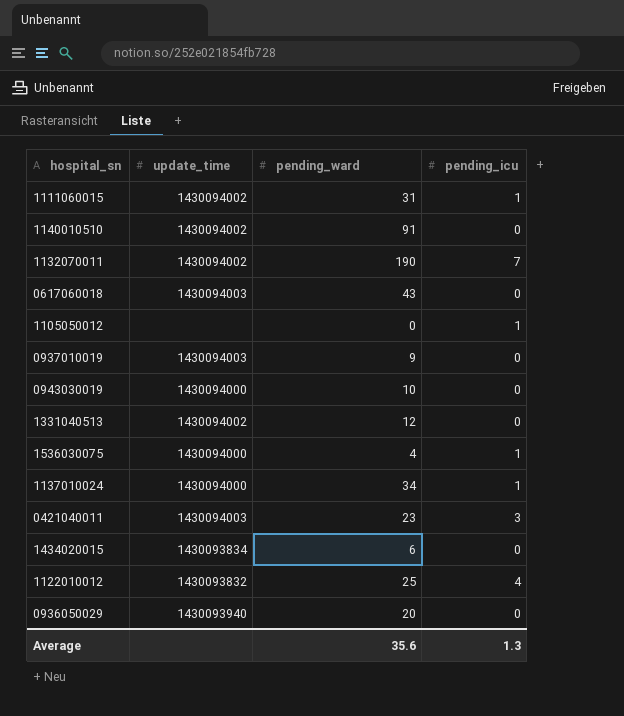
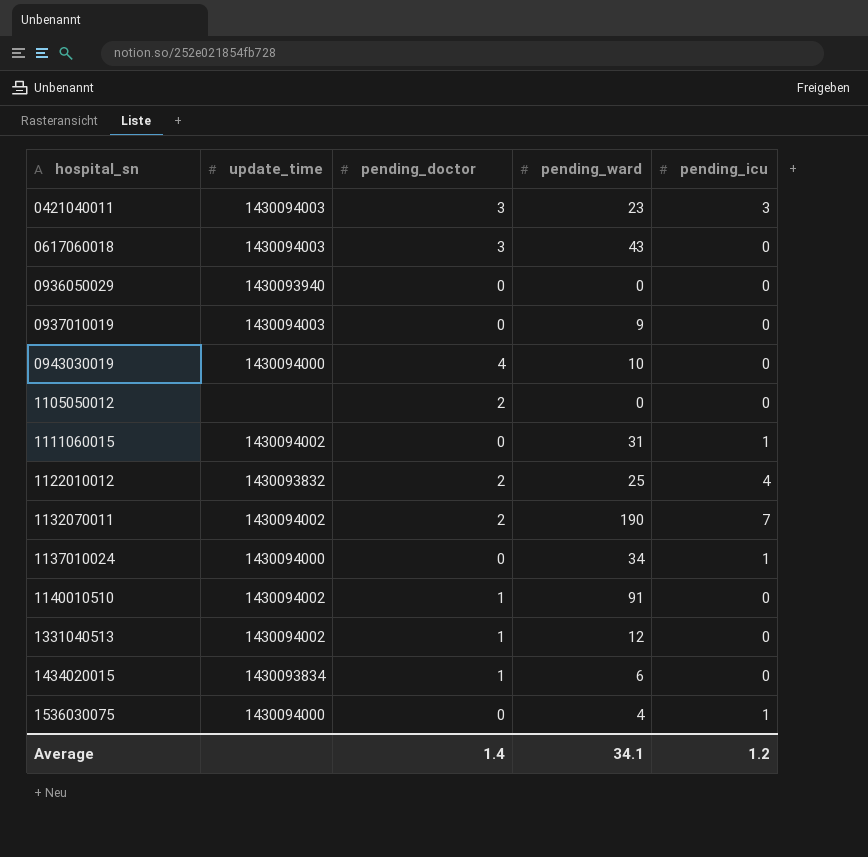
row order: none -> hospital_sn ascending
column pending_doctor | position: none -> 3
0936050029 | pending_ward: 20 -> 0
1105050012 | pending_icu: 1 -> 0
Average | pending_ward: 35.6 -> 34.1
Average | pending_icu: 1.3 -> 1.2

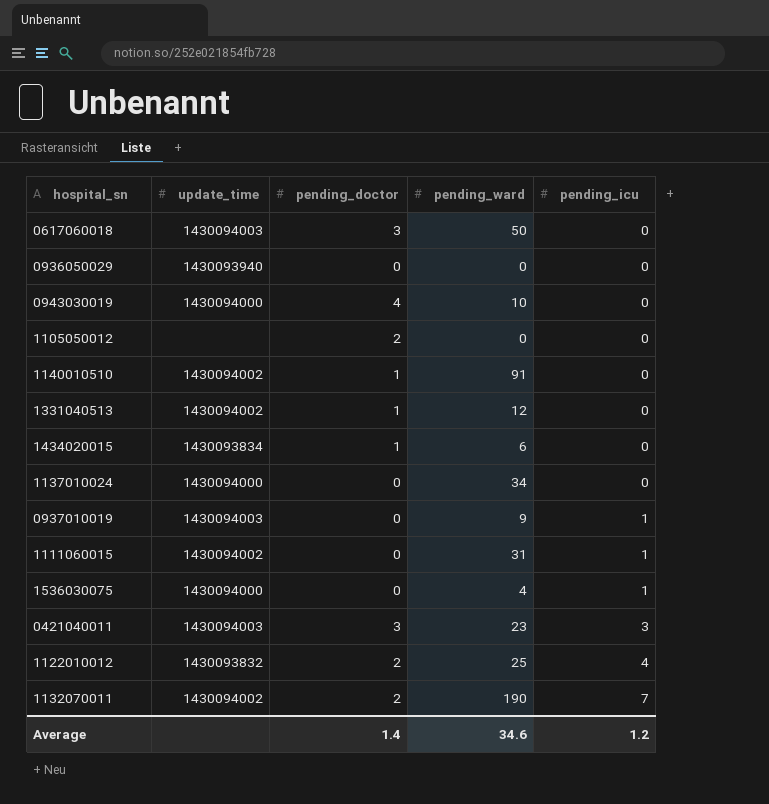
row order: hospital_sn ascending -> pending_icu ascending
0617060018 | pending_ward: 43 -> 50
1137010024 | pending_icu: 1 -> 0
0937010019 | pending_icu: 0 -> 1
Average | pending_ward: 34.1 -> 34.6

